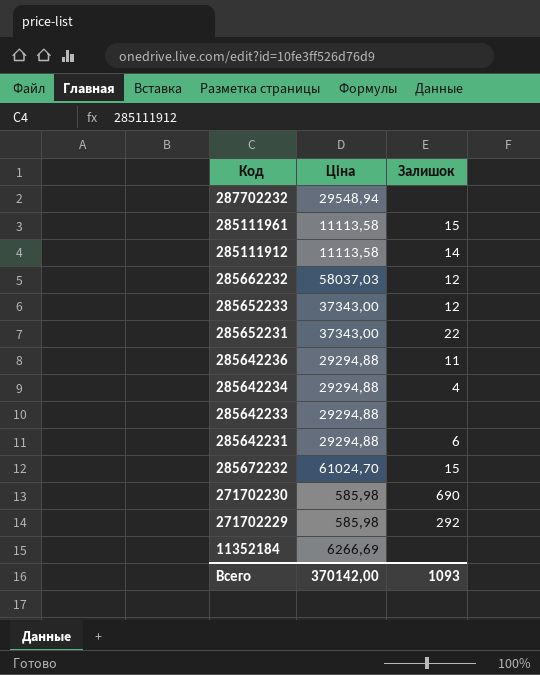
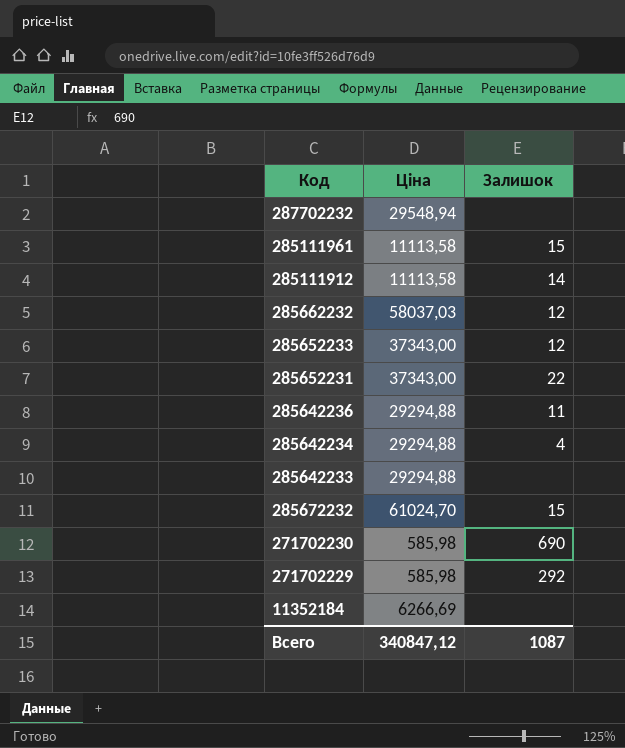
row 285642231: 29294,88 | 6 -> none
Всего | Ціна: 370142,00 -> 340847,12
Всего | Залишок: 1093 -> 1087

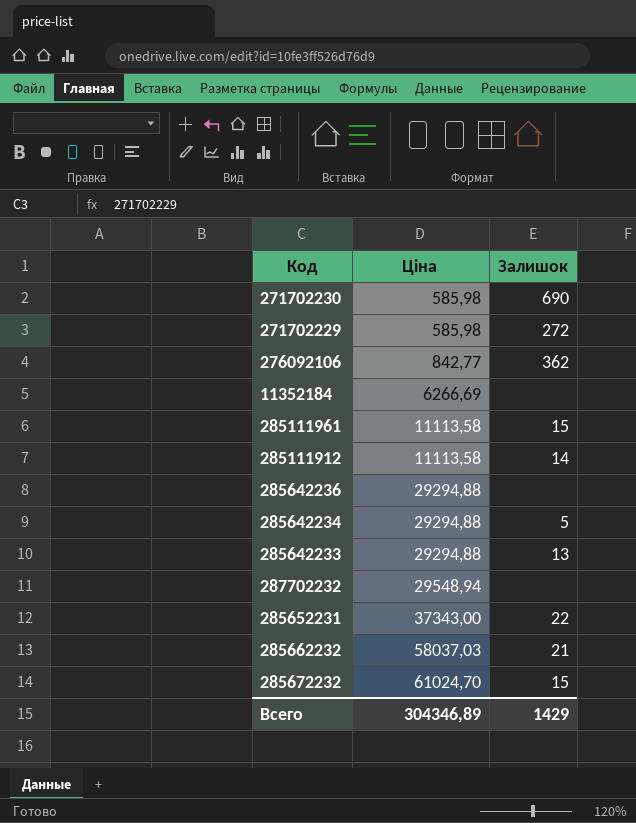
row order: none -> Ціна ascending
row 285652233: 37343,00 | 12 -> none
271702229 | Залишок: 292 -> 272
row 276092106: none -> 842,77 | 362
285642236 | Залишок: 11 -> none
285642234 | Залишок: 4 -> 5
285642233 | Залишок: none -> 13
285662232 | Залишок: 12 -> 21
Всего | Ціна: 340847,12 -> 304346,89
Всего | Залишок: 1087 -> 1429

